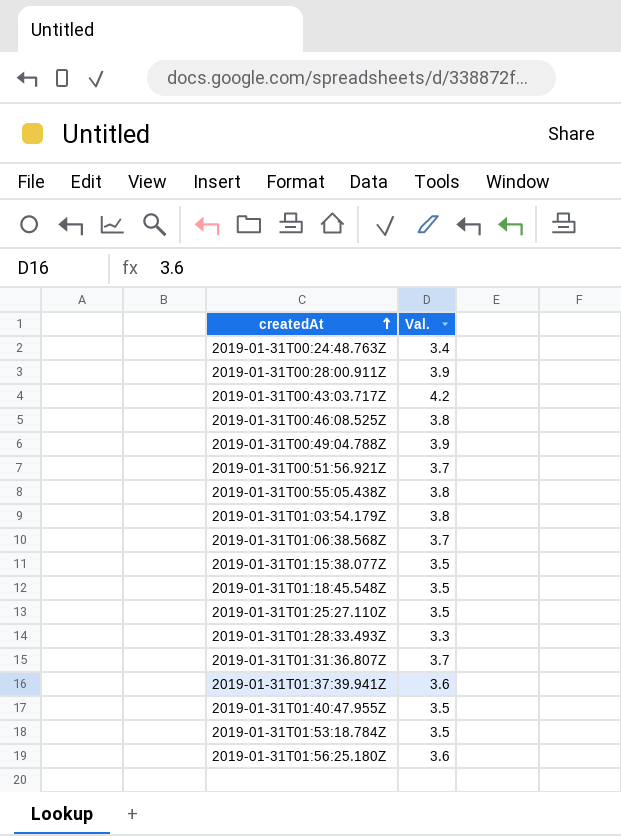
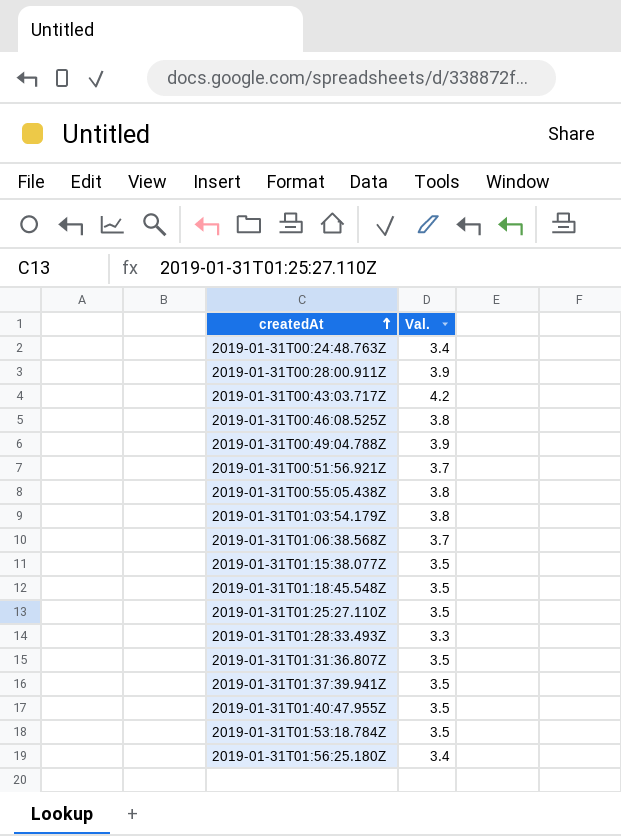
2019-01-31T01:31:36.807Z | Val.: 3.7 -> 3.5
2019-01-31T01:37:39.941Z | Val.: 3.6 -> 3.5
2019-01-31T01:56:25.180Z | Val.: 3.6 -> 3.4

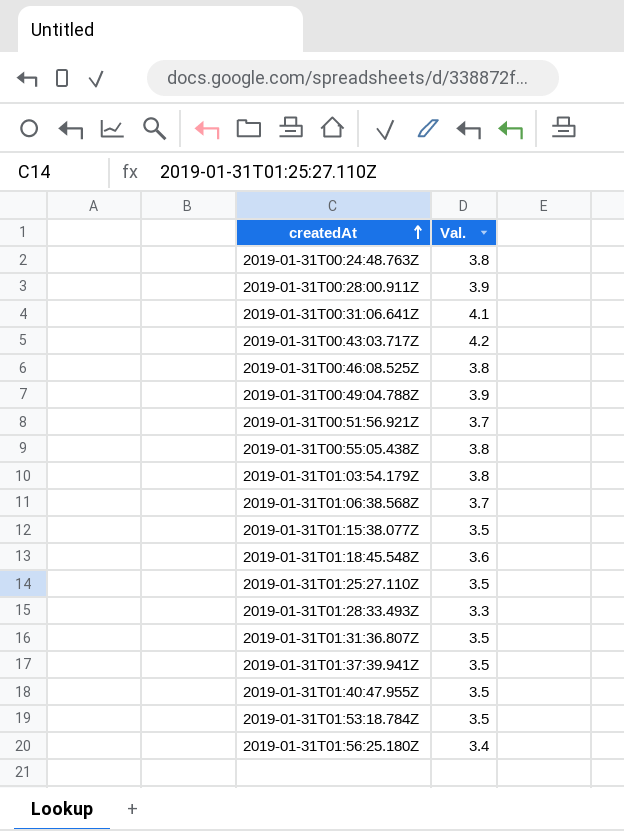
2019-01-31T00:24:48.763Z | Val.: 3.4 -> 3.8
row 2019-01-31T00:31:06.641Z: none -> 4.1
2019-01-31T01:18:45.548Z | Val.: 3.5 -> 3.6

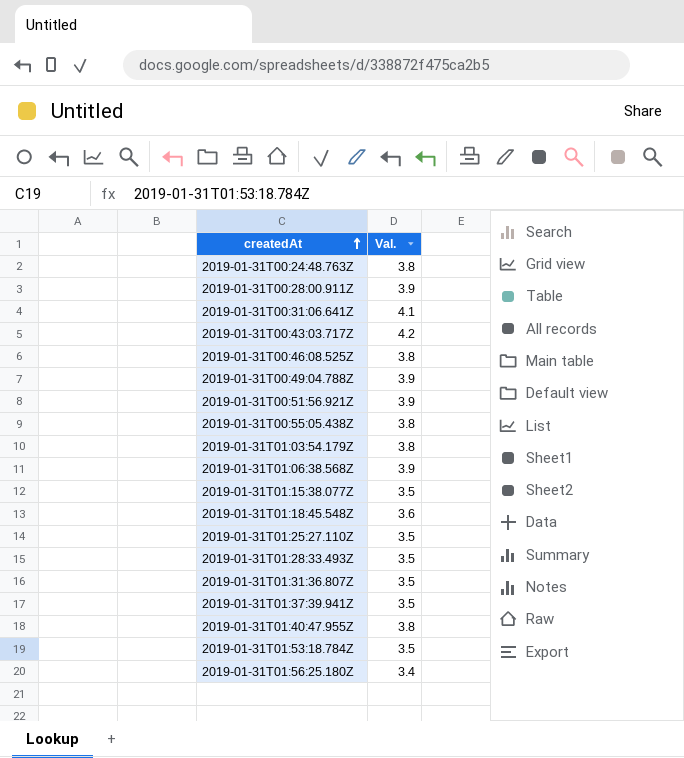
2019-01-31T00:51:56.921Z | Val.: 3.7 -> 3.9
2019-01-31T01:06:38.568Z | Val.: 3.7 -> 3.9
2019-01-31T01:28:33.493Z | Val.: 3.3 -> 3.5
2019-01-31T01:40:47.955Z | Val.: 3.5 -> 3.8

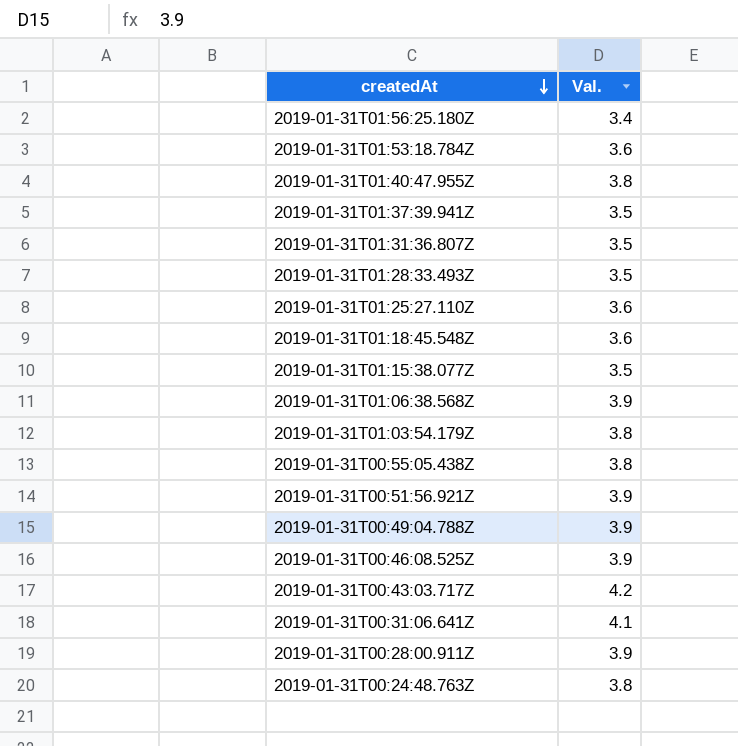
row order: createdAt ascending -> createdAt descending
2019-01-31T01:53:18.784Z | Val.: 3.5 -> 3.6
2019-01-31T01:25:27.110Z | Val.: 3.5 -> 3.6
2019-01-31T00:46:08.525Z | Val.: 3.8 -> 3.9

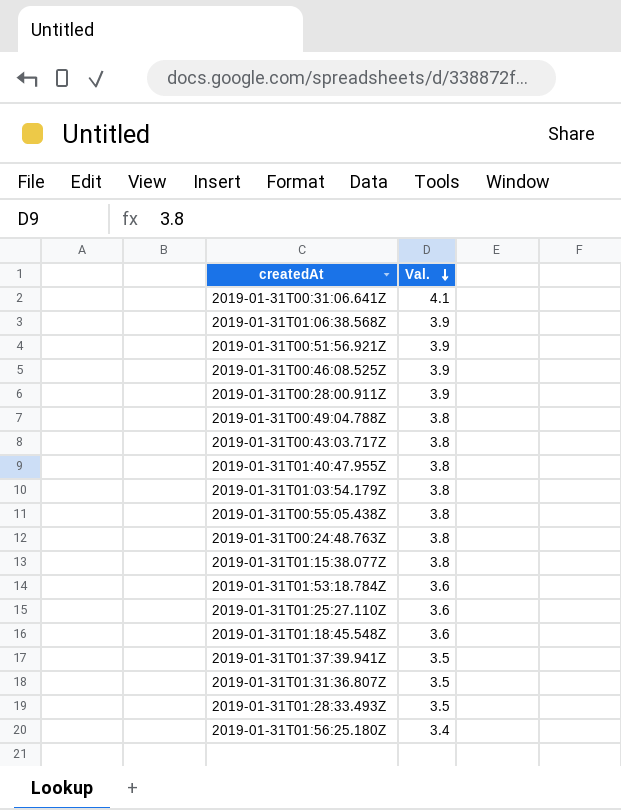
row order: createdAt descending -> Val. descending
2019-01-31T00:49:04.788Z | Val.: 3.9 -> 3.8
2019-01-31T00:43:03.717Z | Val.: 4.2 -> 3.8
2019-01-31T01:15:38.077Z | Val.: 3.5 -> 3.8

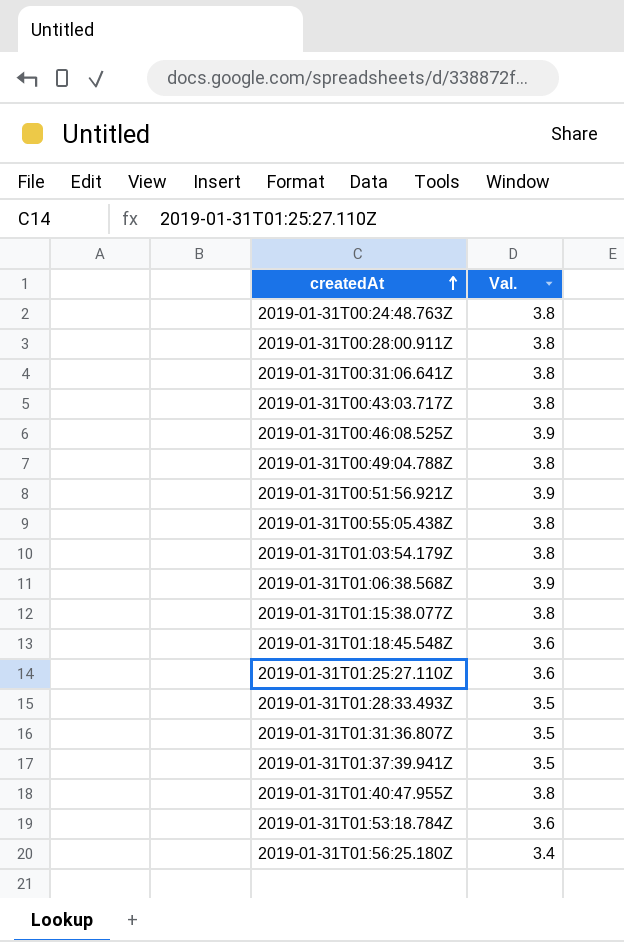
row order: Val. descending -> createdAt ascending
2019-01-31T00:28:00.911Z | Val.: 3.9 -> 3.8
2019-01-31T00:31:06.641Z | Val.: 4.1 -> 3.8

